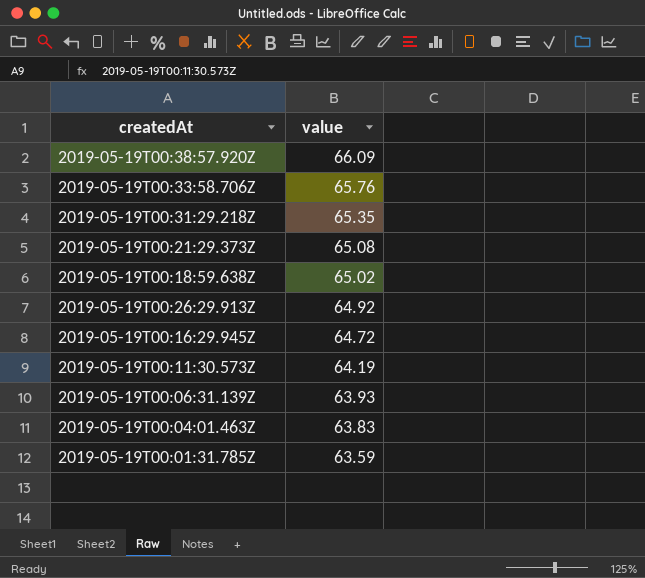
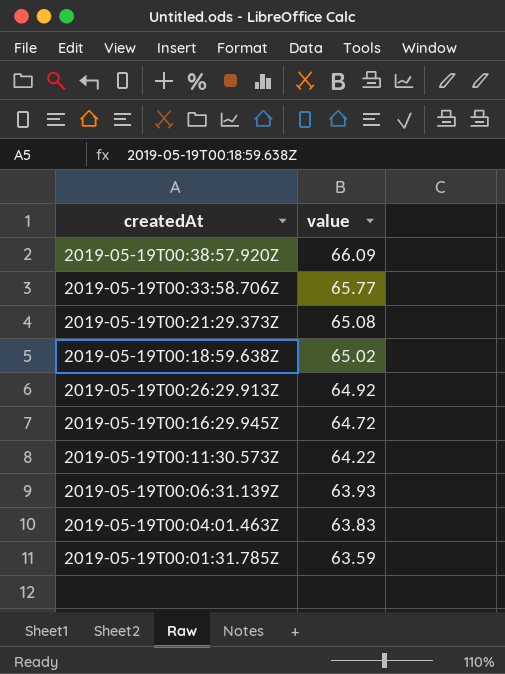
row 2019-05-19T00:31:29.218Z: 65.35 -> none
2019-05-19T00:33:58.706Z | value: 65.76 -> 65.77
2019-05-19T00:11:30.573Z | value: 64.19 -> 64.22

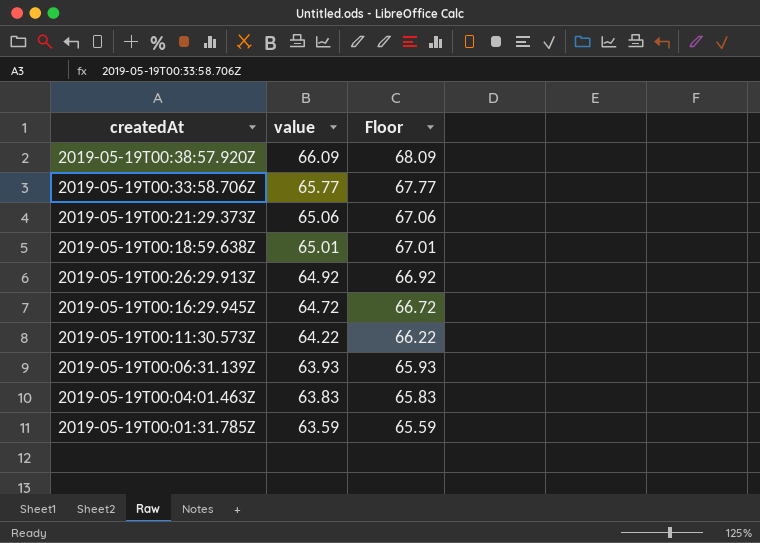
column Floor | formula: none -> [value] + 2
2019-05-19T00:21:29.373Z | value: 65.08 -> 65.06
2019-05-19T00:18:59.638Z | value: 65.02 -> 65.01

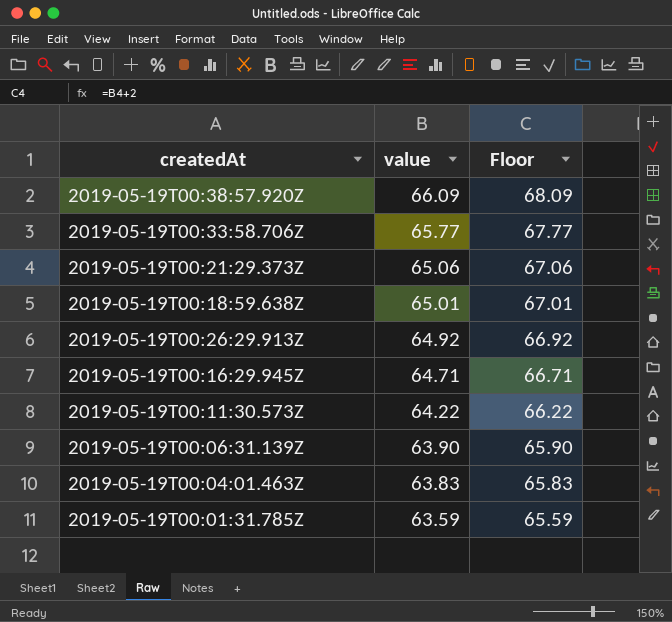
2019-05-19T00:16:29.945Z | value: 64.72 -> 64.71
2019-05-19T00:16:29.945Z | Floor: 66.72 -> 66.71
2019-05-19T00:06:31.139Z | value: 63.93 -> 63.90
2019-05-19T00:06:31.139Z | Floor: 65.93 -> 65.90

